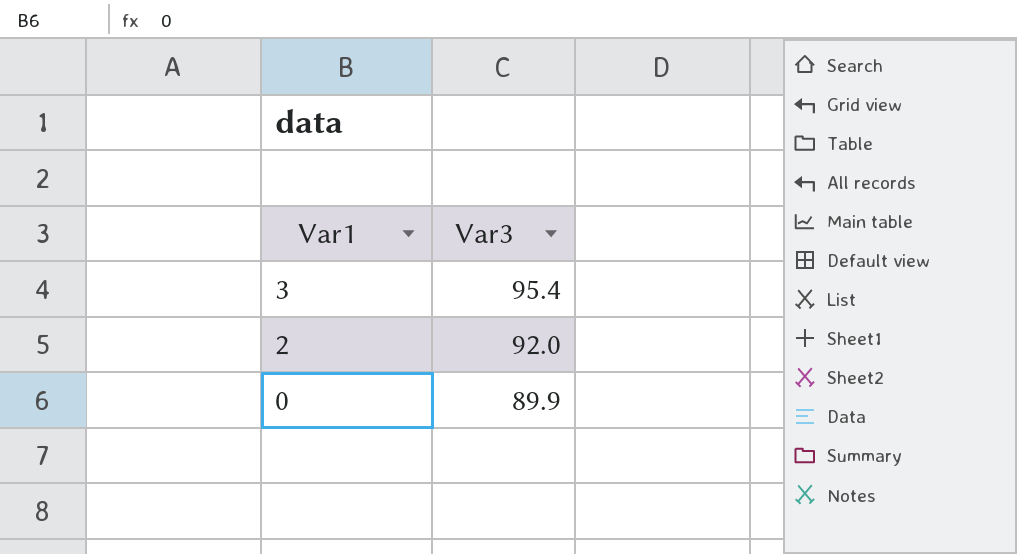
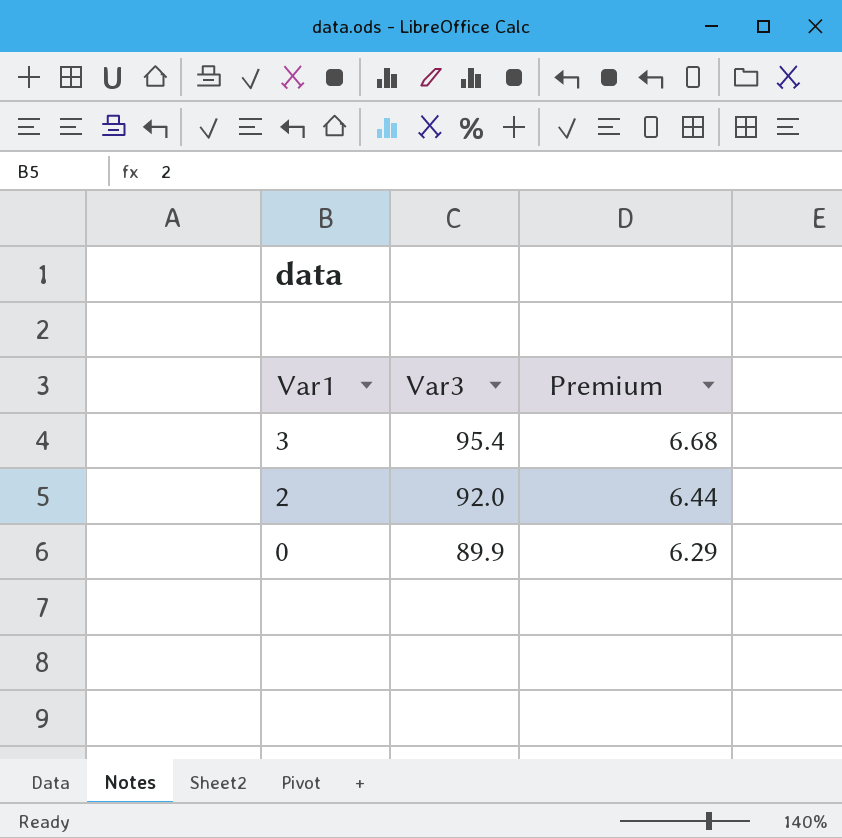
column Premium | formula: none -> [Var3] * 0.07

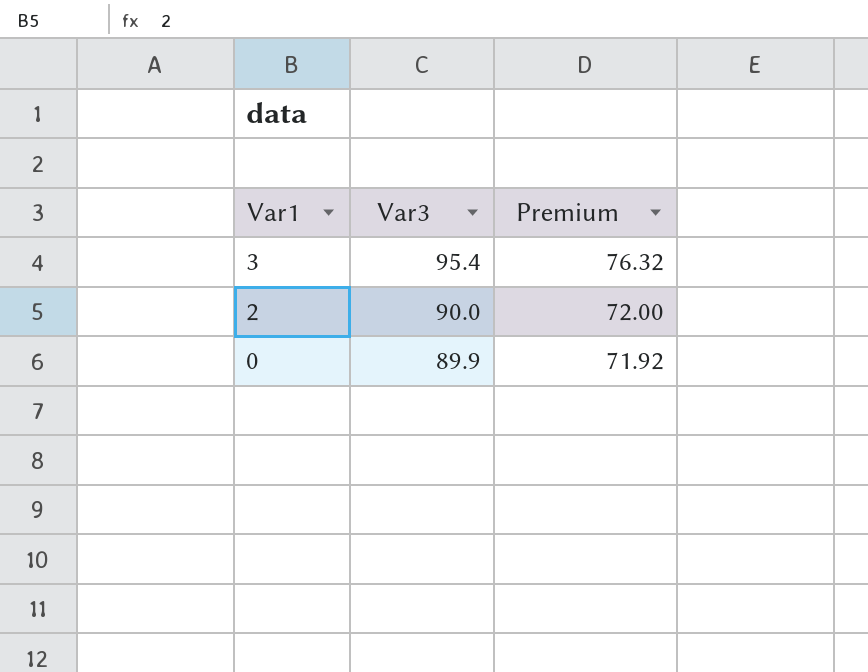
column Premium | formula: [Var3] * 0.07 -> [Var3] * 0.8
2 | Var3: 92.0 -> 90.0

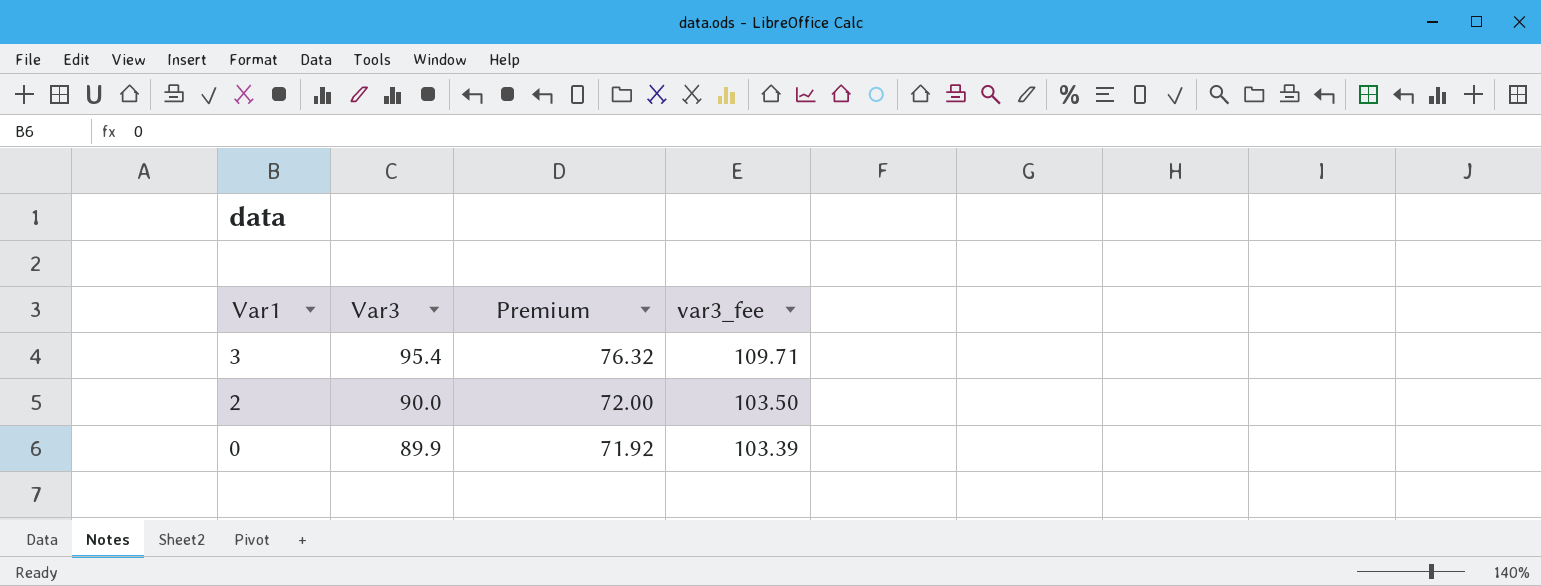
column var3_fee | formula: none -> [Var3] * 1.15

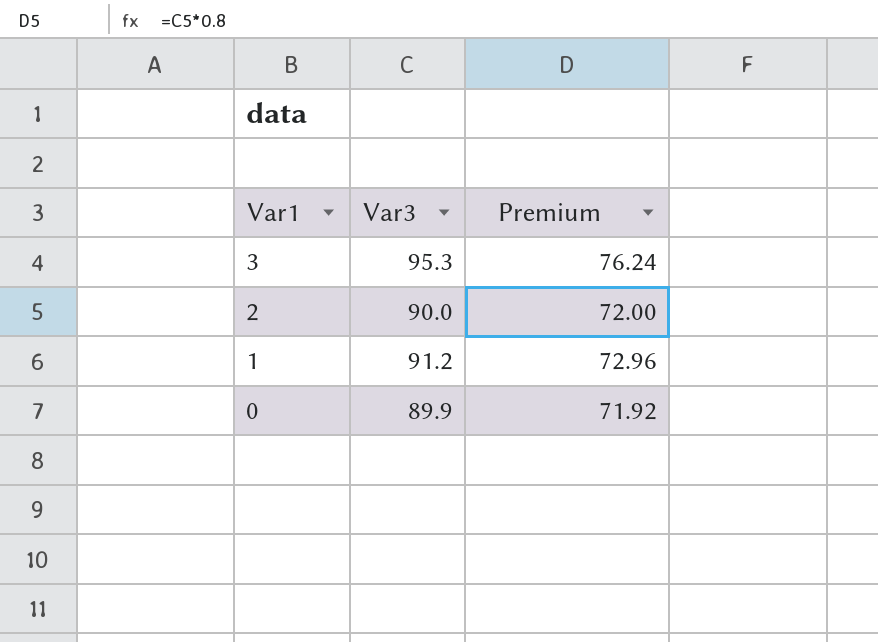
column var3_fee | formula: [Var3] * 1.15 -> none
3 | Var3: 95.4 -> 95.3
3 | Premium: 76.32 -> 76.24
row 1: none -> 91.2 | 72.96

